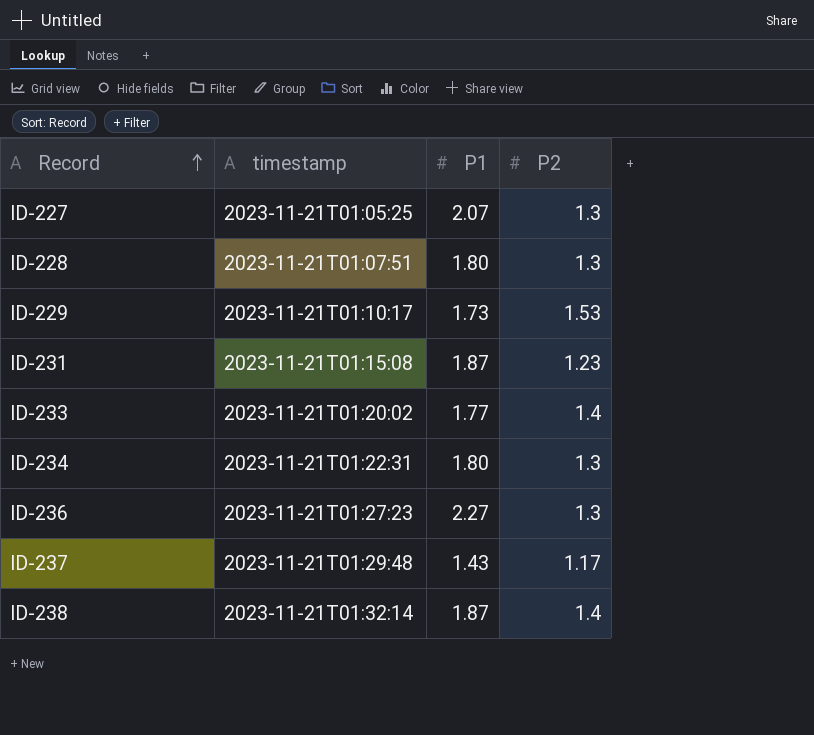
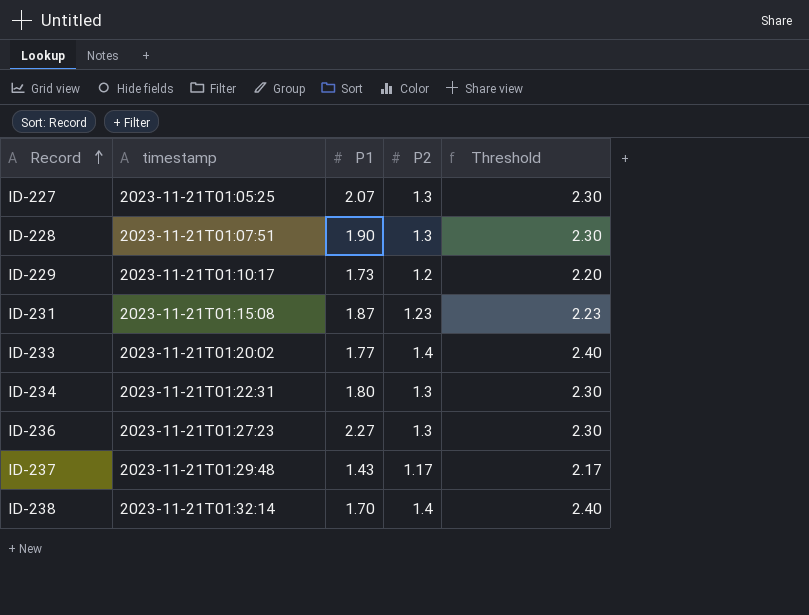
column Threshold | formula: none -> [P2] + 1
ID-228 | P1: 1.80 -> 1.90
ID-229 | P2: 1.53 -> 1.2
ID-238 | P1: 1.87 -> 1.70

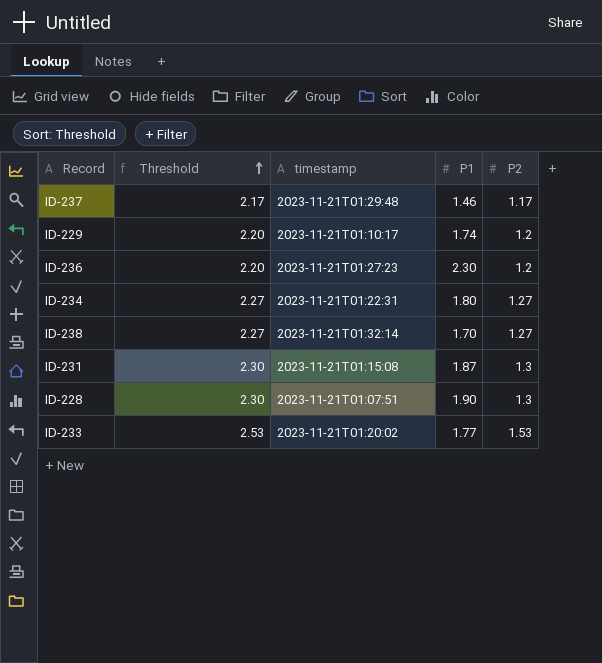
row order: Record ascending -> Threshold ascending
column Threshold | position: 5 -> 2
row ID-227: 2023-11-21T01:05:25 | 2.07 | 1.3 | 2.30 -> none
ID-237 | P1: 1.43 -> 1.46
ID-229 | P1: 1.73 -> 1.74
ID-236 | Threshold: 2.30 -> 2.20
ID-236 | P1: 2.27 -> 2.30
ID-236 | P2: 1.3 -> 1.2
ID-234 | Threshold: 2.30 -> 2.27
ID-234 | P2: 1.3 -> 1.27
ID-238 | Threshold: 2.40 -> 2.27
ID-238 | P2: 1.4 -> 1.27
ID-231 | Threshold: 2.23 -> 2.30
ID-231 | P2: 1.23 -> 1.3
ID-233 | Threshold: 2.40 -> 2.53
ID-233 | P2: 1.4 -> 1.53

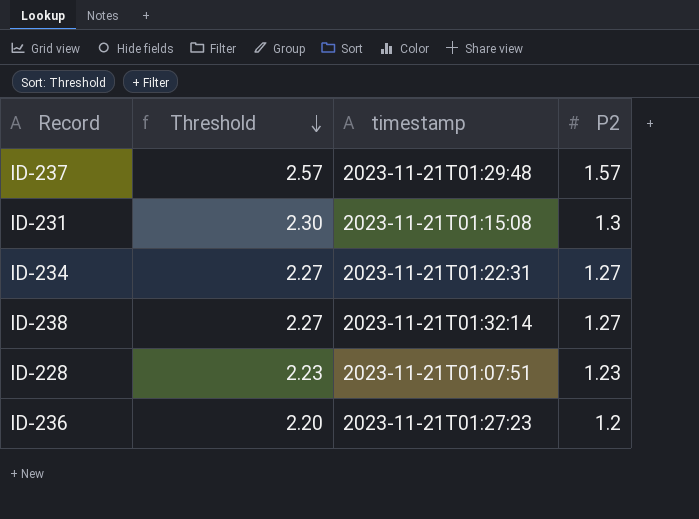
row order: Threshold ascending -> Threshold descending
column P1 | position: 4 -> none
row ID-229: 2.20 | 2023-11-21T01:10:17 | 1.74 | 1.2 -> none
row ID-233: 2.53 | 2023-11-21T01:20:02 | 1.77 | 1.53 -> none
ID-237 | Threshold: 2.17 -> 2.57
ID-237 | P2: 1.17 -> 1.57
ID-228 | Threshold: 2.30 -> 2.23
ID-228 | P2: 1.3 -> 1.23

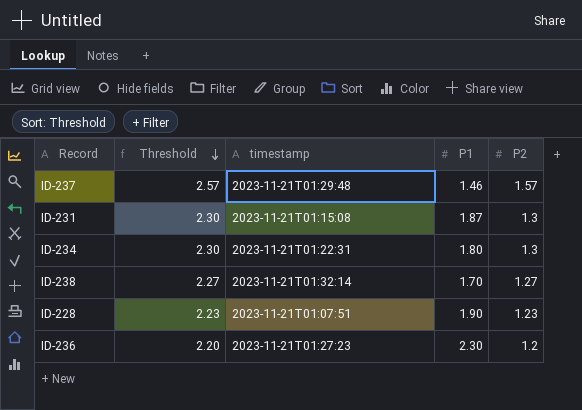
column P1 | position: none -> 4
ID-234 | Threshold: 2.27 -> 2.30
ID-234 | P2: 1.27 -> 1.3

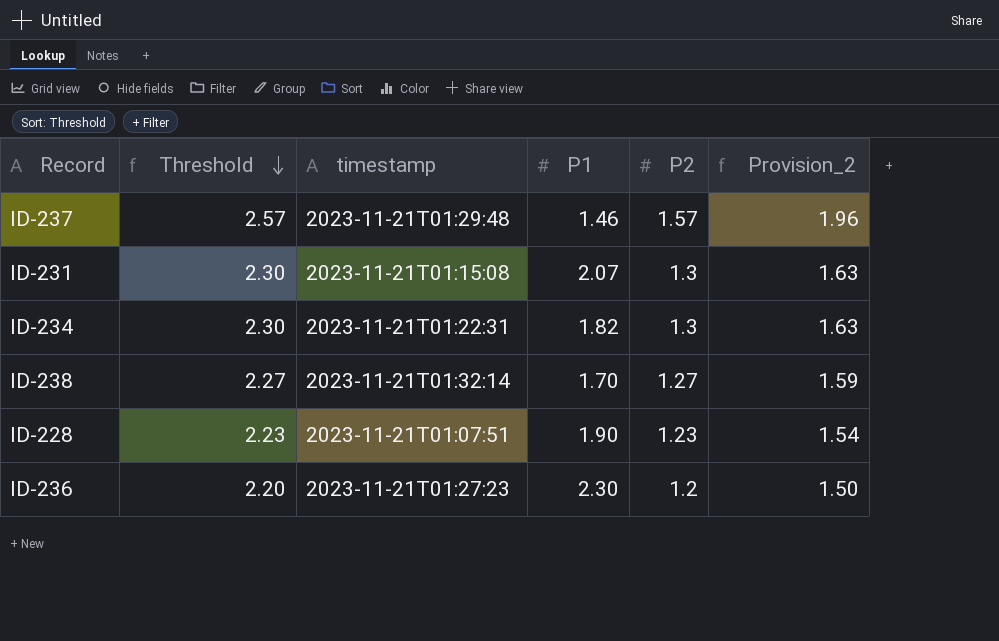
column Provision_2 | formula: none -> [P2] * 1.25
ID-231 | P1: 1.87 -> 2.07
ID-234 | P1: 1.80 -> 1.82

